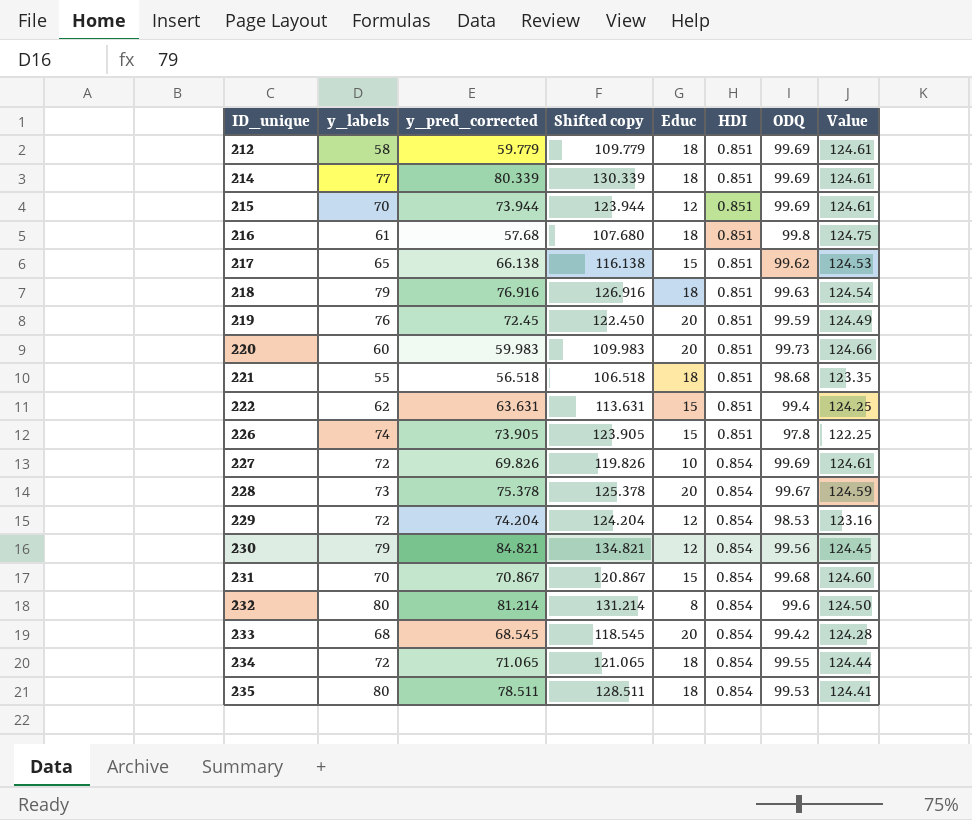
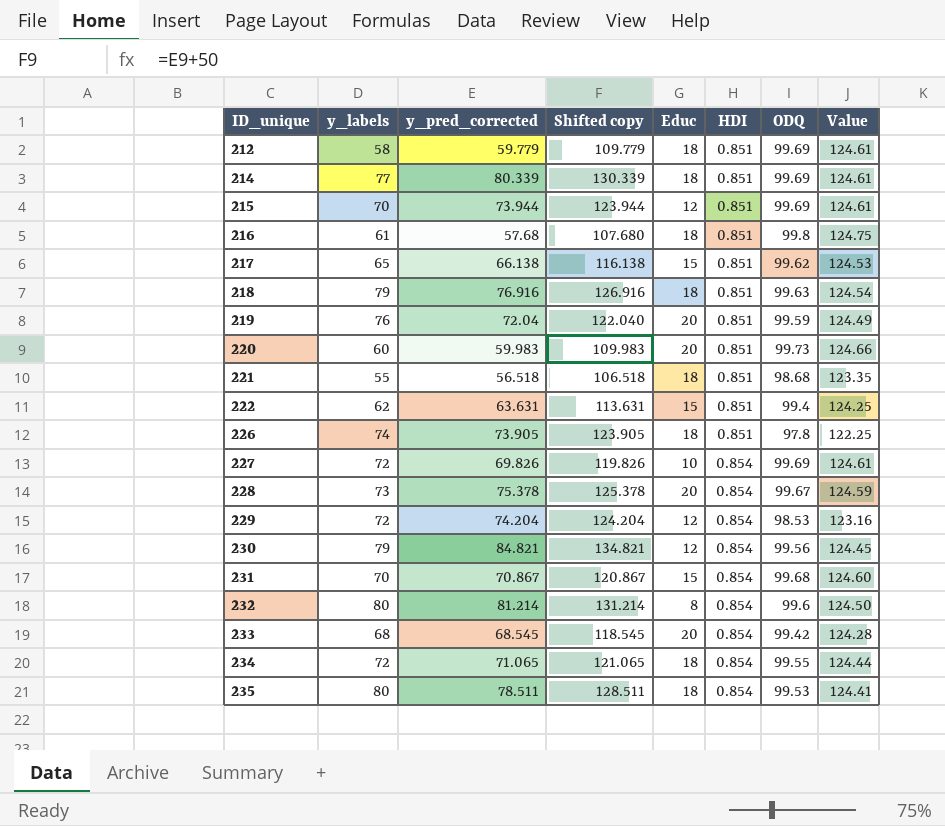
219 | y_pred_corrected: 72.45 -> 72.04
219 | Shifted copy: 122.450 -> 122.040
226 | Educ: 15 -> 18

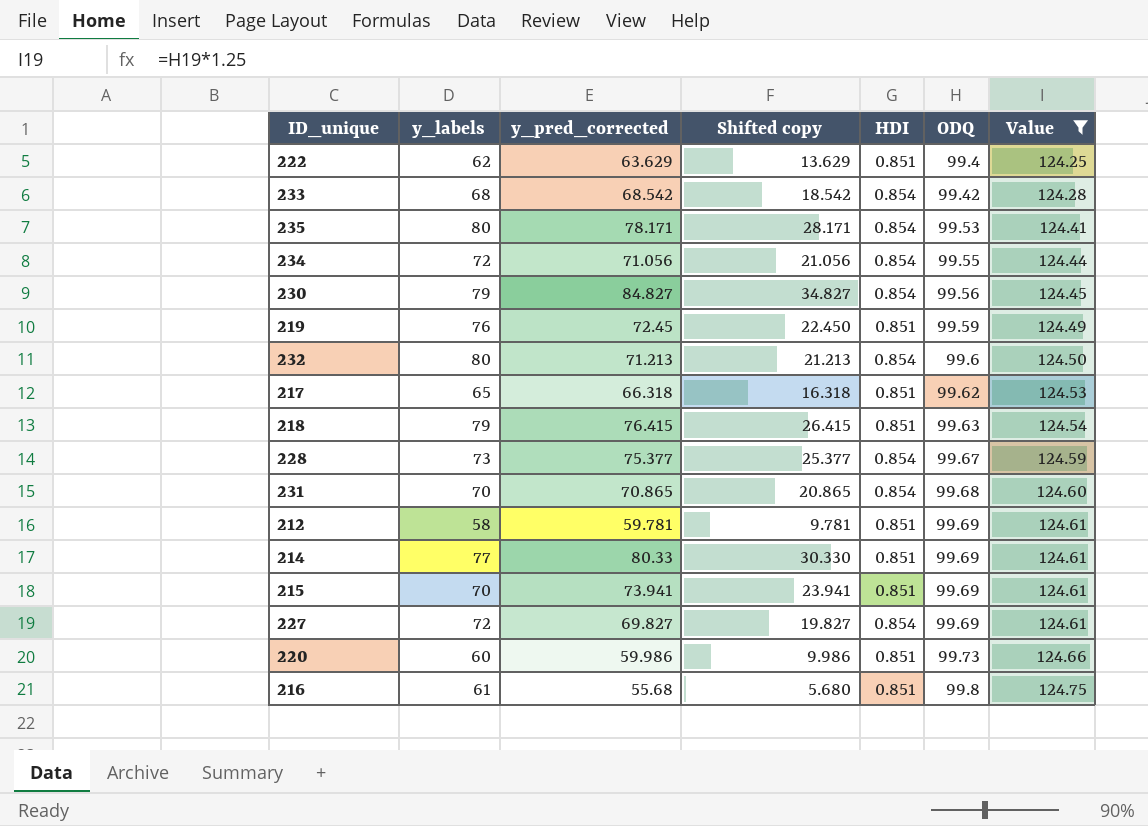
filter: none -> Value >= 124.25
row order: ID_unique ascending -> ODQ ascending
column Educ | position: 5 -> none
column Shifted copy | formula: [y_pred_corrected] + 50 -> [y_pred_corrected] - 50
222 | y_pred_corrected: 63.631 -> 63.629
233 | y_pred_corrected: 68.545 -> 68.542
235 | y_pred_corrected: 78.511 -> 78.171
234 | y_pred_corrected: 71.065 -> 71.056
230 | y_pred_corrected: 84.821 -> 84.827
219 | y_pred_corrected: 72.04 -> 72.45
232 | y_pred_corrected: 81.214 -> 71.213
217 | y_pred_corrected: 66.138 -> 66.318
218 | y_pred_corrected: 76.916 -> 76.415
228 | y_pred_corrected: 75.378 -> 75.377
231 | y_pred_corrected: 70.867 -> 70.865
212 | y_pred_corrected: 59.779 -> 59.781
214 | y_pred_corrected: 80.339 -> 80.33
215 | y_pred_corrected: 73.944 -> 73.941
227 | y_pred_corrected: 69.826 -> 69.827
220 | y_pred_corrected: 59.983 -> 59.986
216 | y_pred_corrected: 57.68 -> 55.68

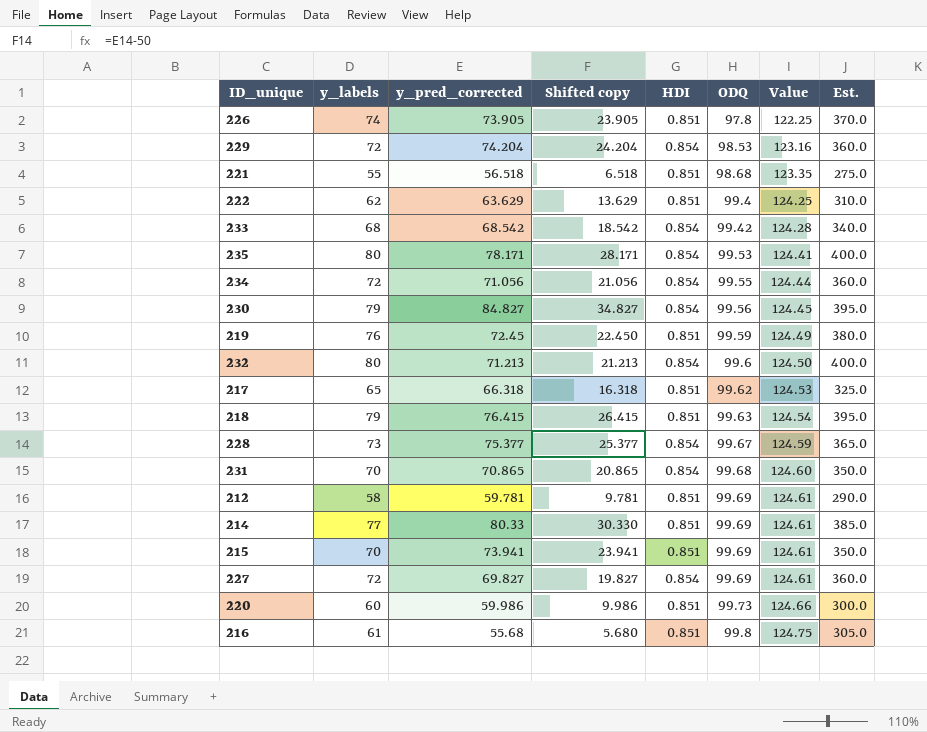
filter: Value >= 124.25 -> none
column Est. | formula: none -> [y_labels] * 5

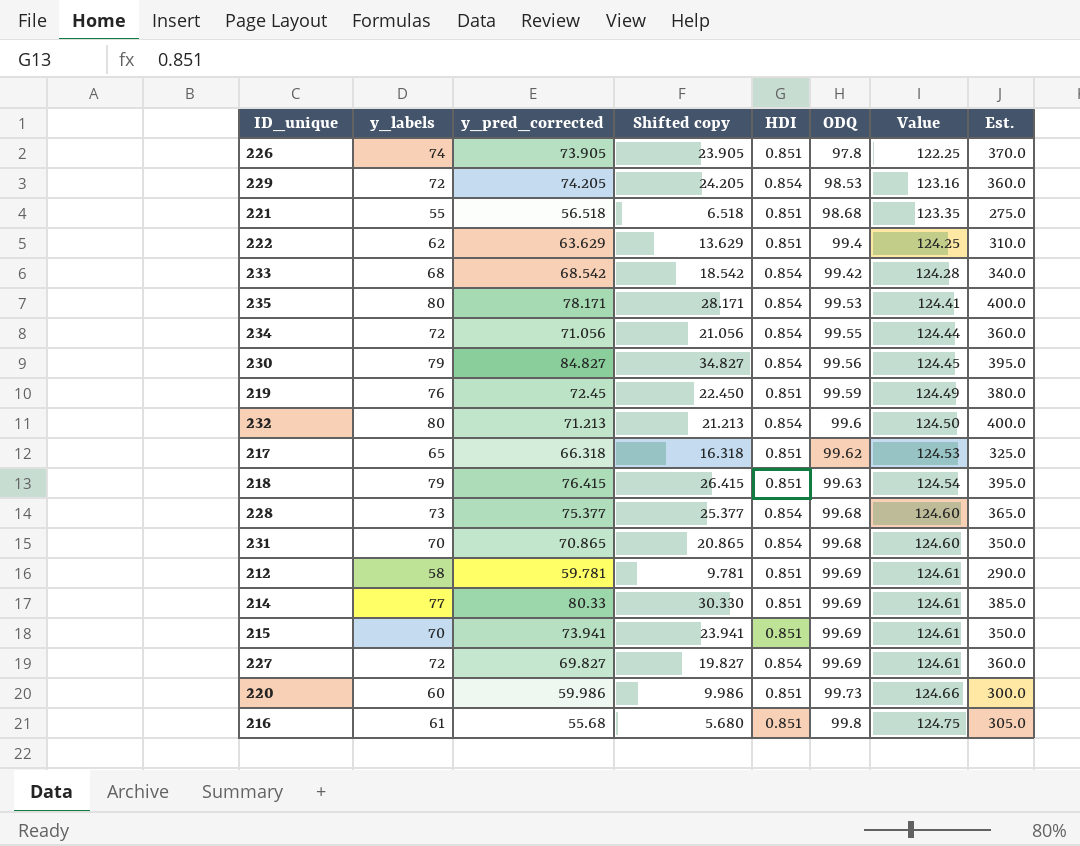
229 | y_pred_corrected: 74.204 -> 74.205
229 | Shifted copy: 24.204 -> 24.205
228 | ODQ: 99.67 -> 99.68
228 | Value: 124.59 -> 124.60

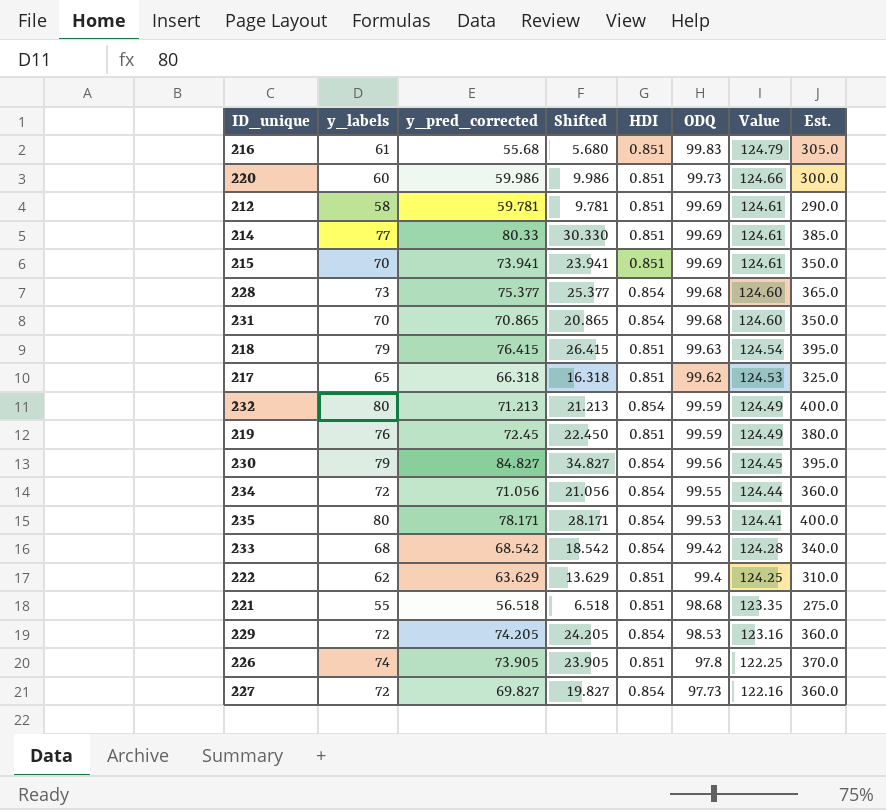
row order: ODQ ascending -> ODQ descending
column name: Shifted copy -> Shifted
216 | ODQ: 99.8 -> 99.83
216 | Value: 124.75 -> 124.79
232 | ODQ: 99.6 -> 99.59
232 | Value: 124.50 -> 124.49
227 | ODQ: 99.69 -> 97.73
227 | Value: 124.61 -> 122.16

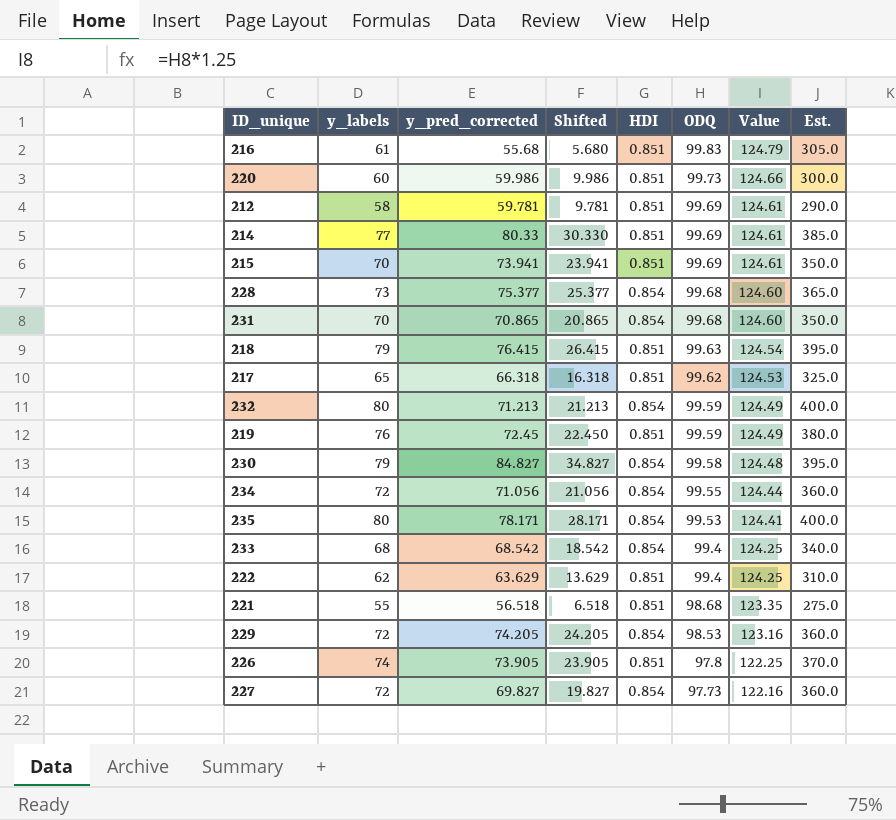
230 | ODQ: 99.56 -> 99.58
230 | Value: 124.45 -> 124.48
233 | ODQ: 99.42 -> 99.4
233 | Value: 124.28 -> 124.25

